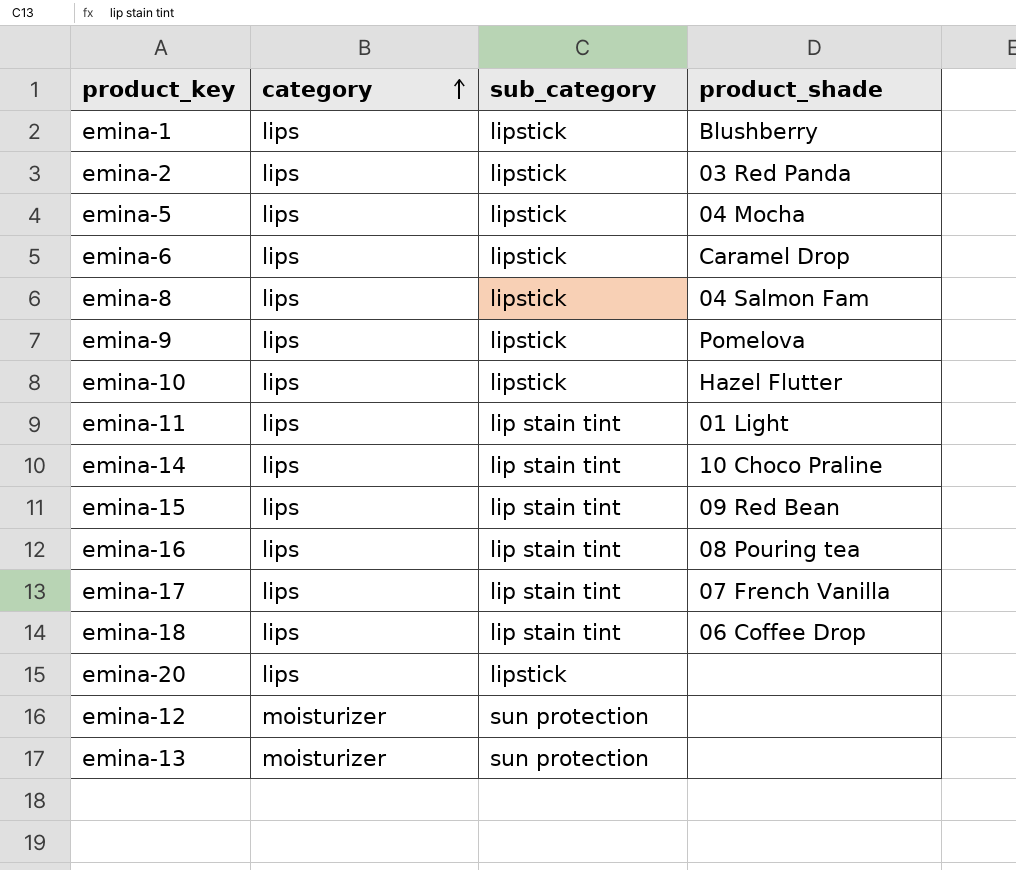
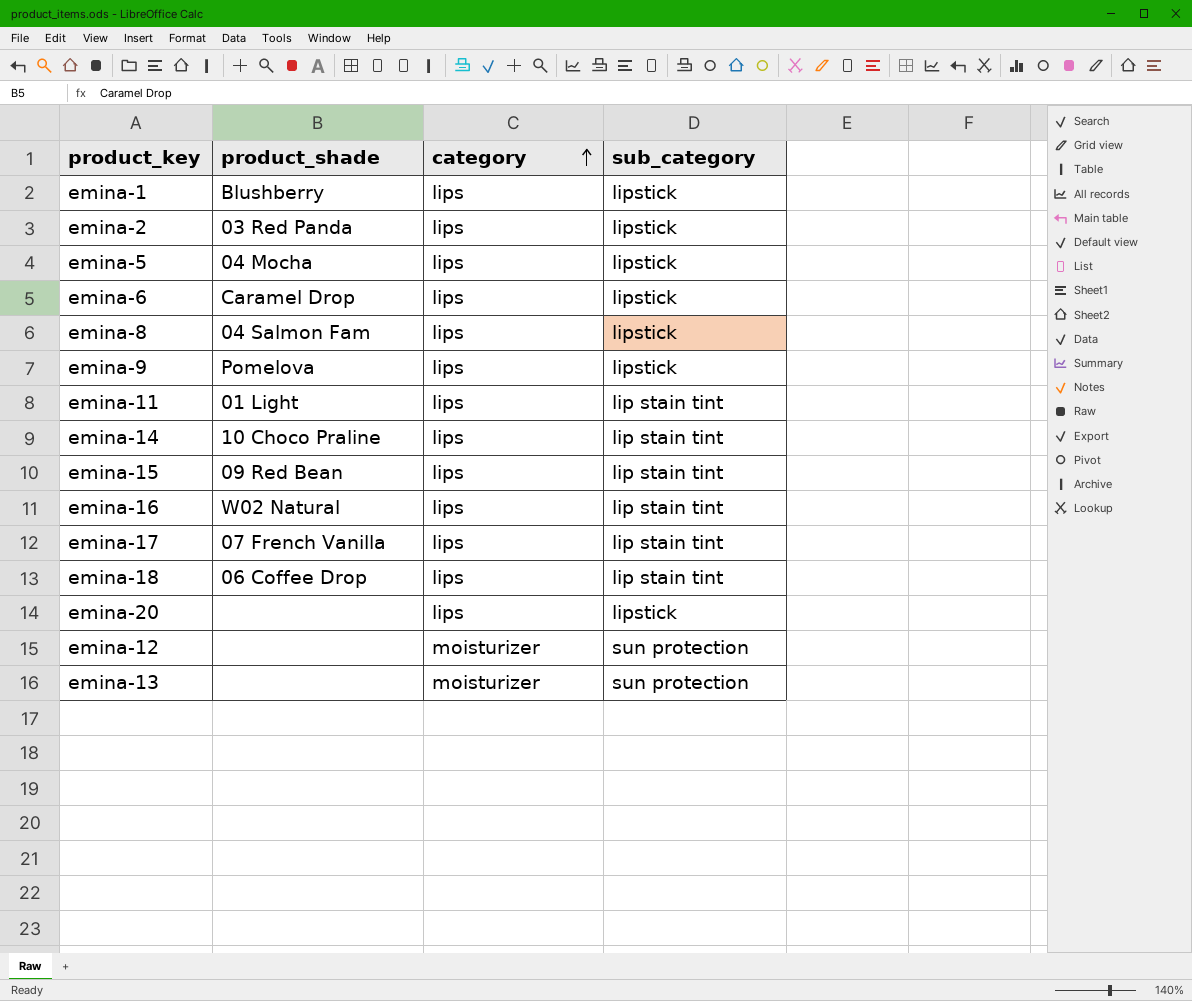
column product_shade | position: 4 -> 2
row emina-10: lips | lipstick | Hazel Flutter -> none
emina-16 | product_shade: 08 Pouring tea -> W02 Natural

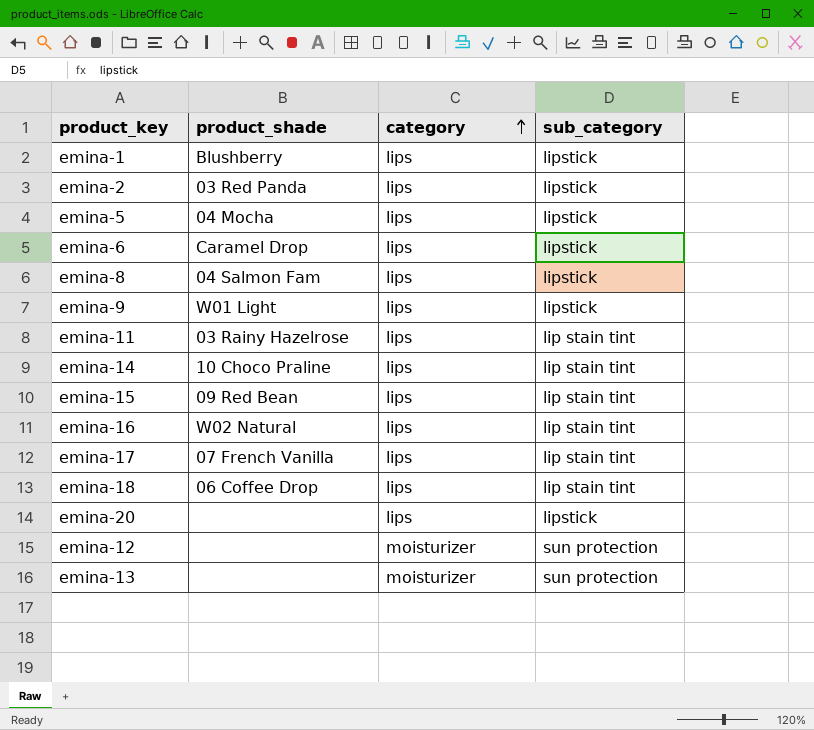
emina-9 | product_shade: Pomelova -> W01 Light
emina-11 | product_shade: 01 Light -> 03 Rainy Hazelrose

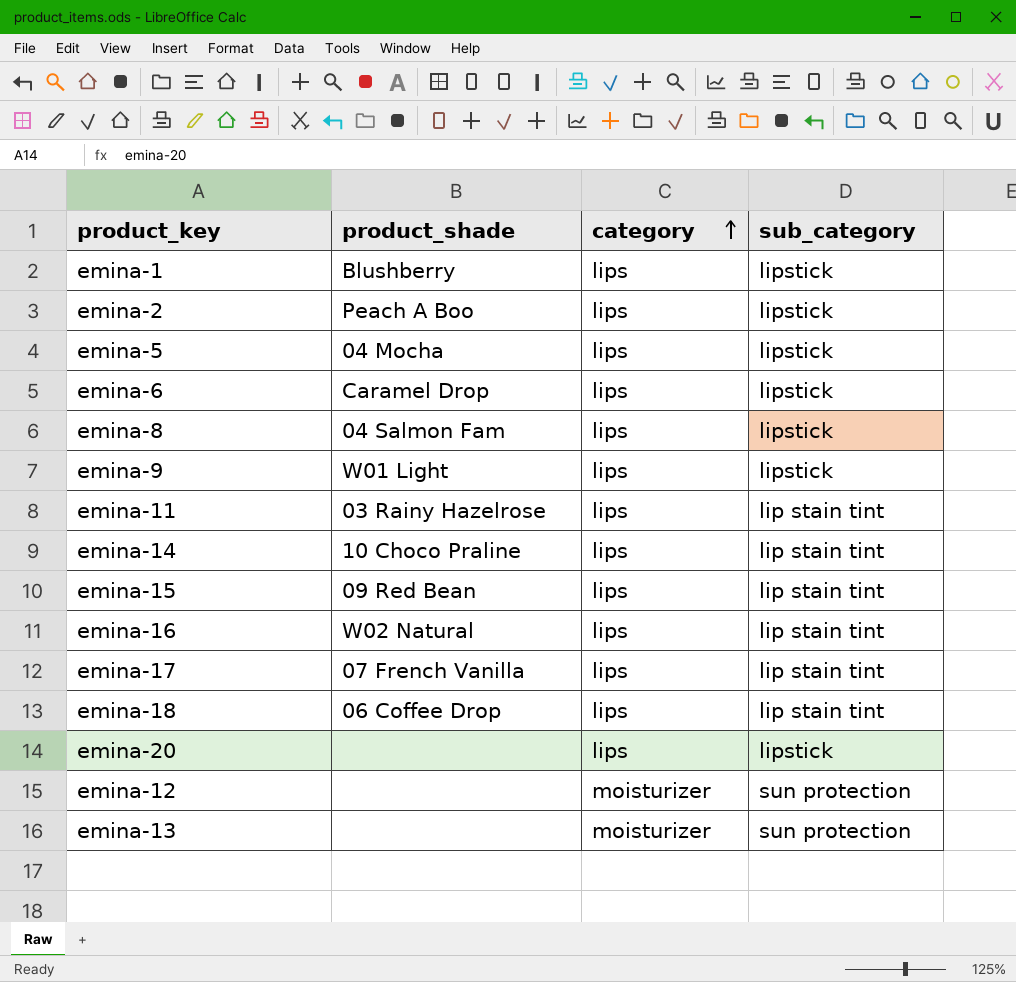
emina-2 | product_shade: 03 Red Panda -> Peach A Boo

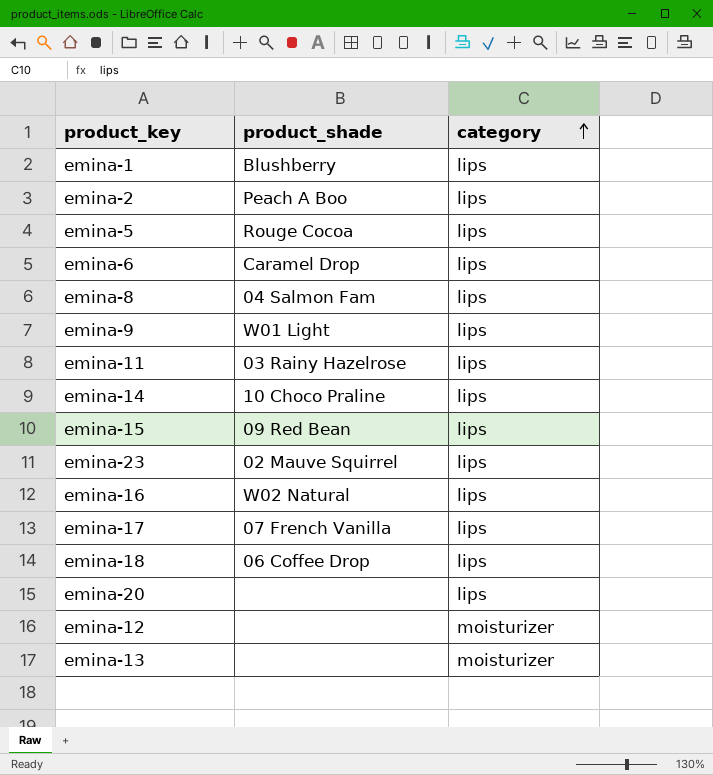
column sub_category | position: 4 -> none
emina-5 | product_shade: 04 Mocha -> Rouge Cocoa
row emina-23: none -> 02 Mauve Squirrel | lips

